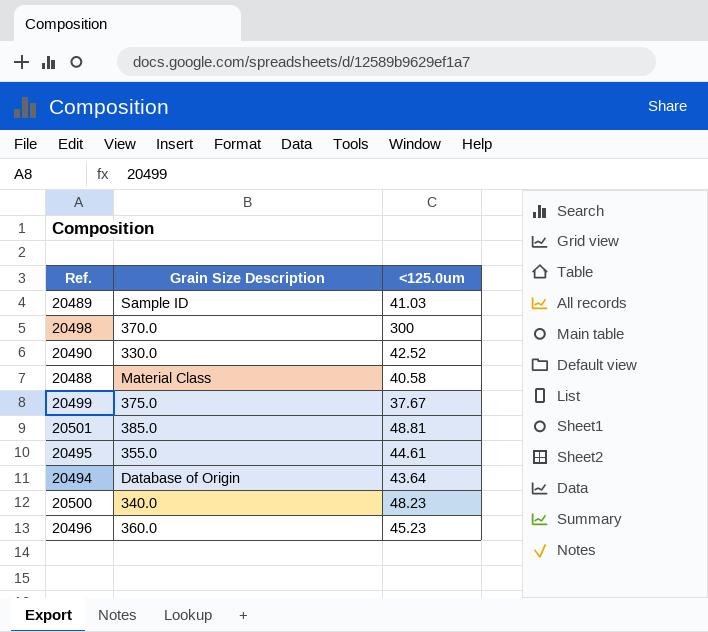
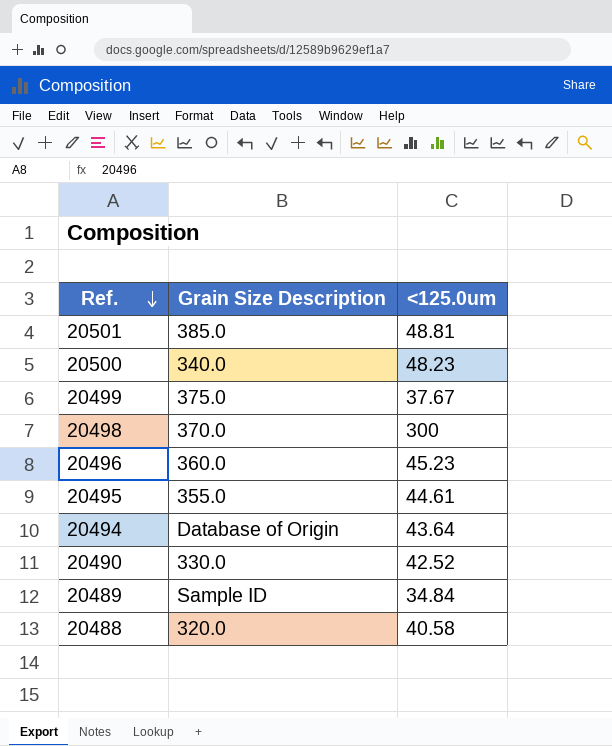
row order: none -> Ref. descending
20489 | <125.0um: 41.03 -> 34.84
20488 | Grain Size Description: Material Class -> 320.0

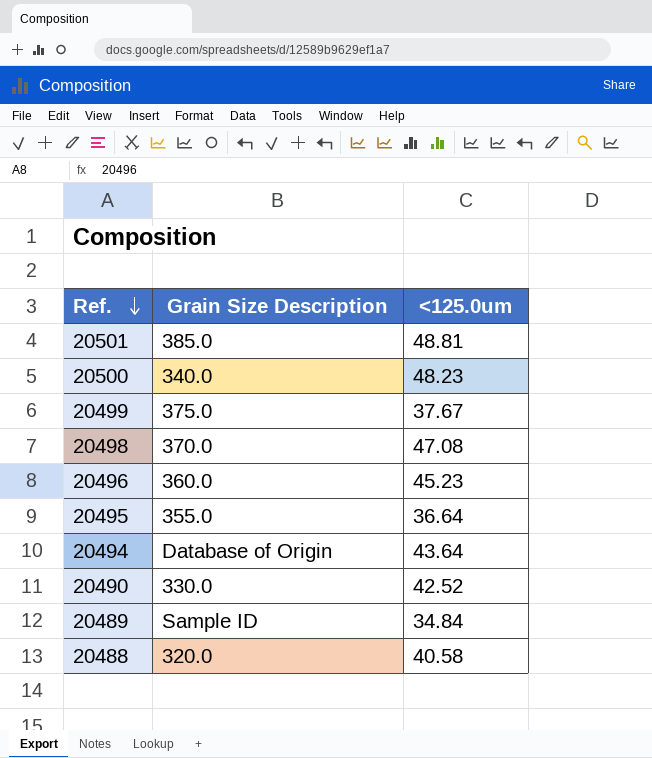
20498 | <125.0um: 300 -> 47.08
20495 | <125.0um: 44.61 -> 36.64

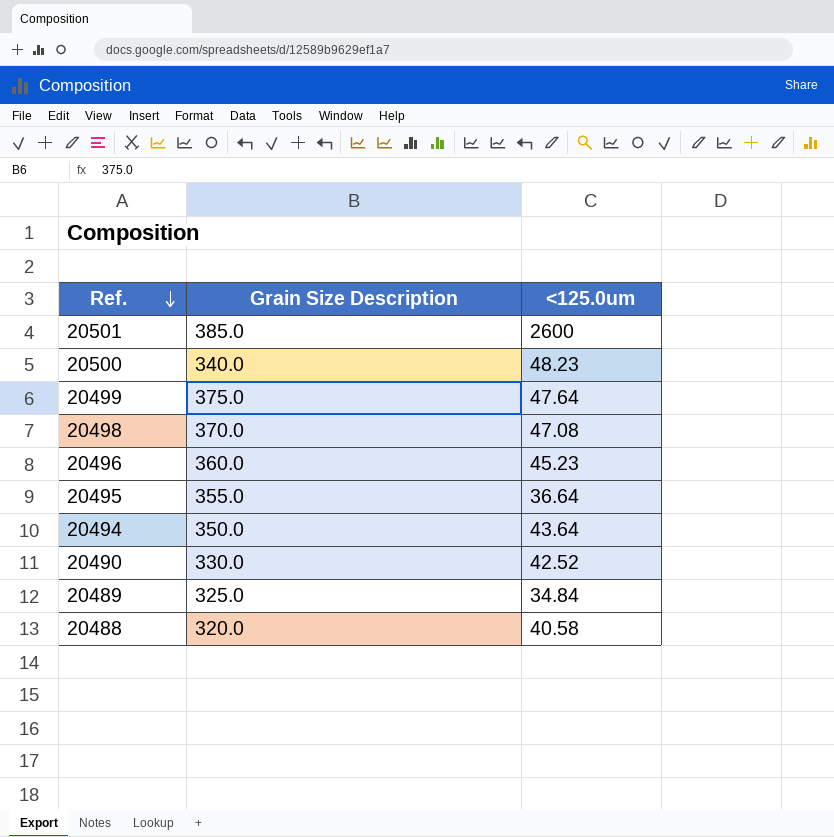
20501 | <125.0um: 48.81 -> 2600
20499 | <125.0um: 37.67 -> 47.64
20494 | Grain Size Description: Database of Origin -> 350.0
20489 | Grain Size Description: Sample ID -> 325.0

